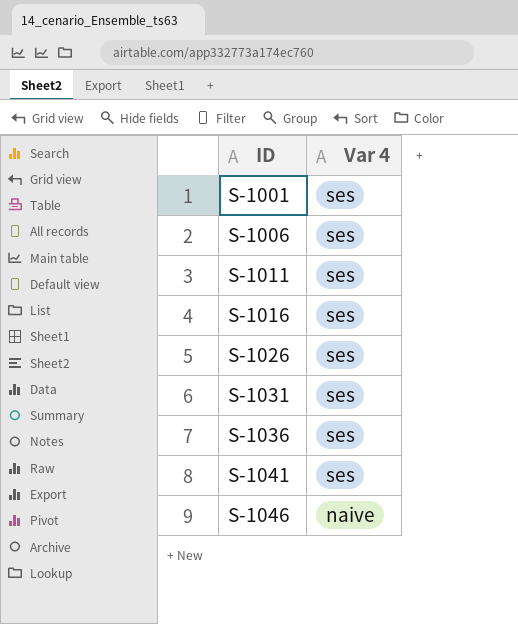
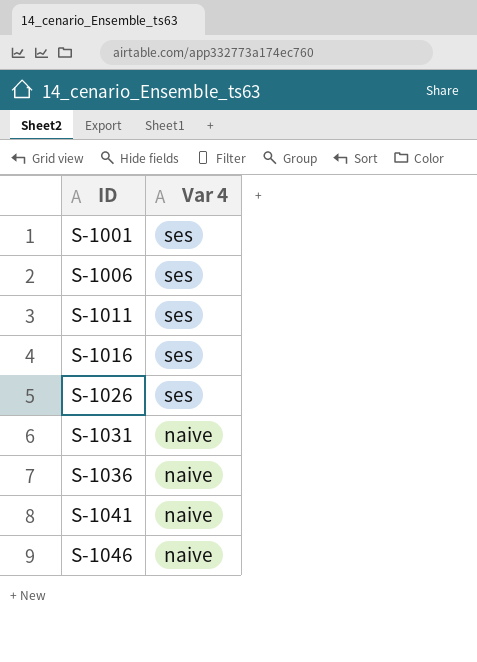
S-1031 | Var 4: ses -> naive
S-1036 | Var 4: ses -> naive
S-1041 | Var 4: ses -> naive

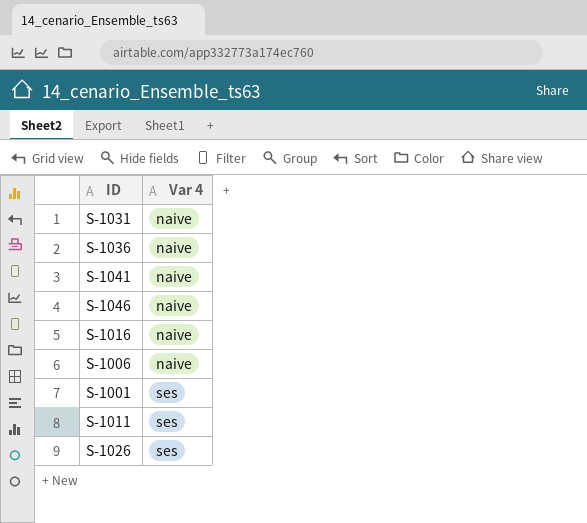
row order: ID ascending -> Var 4 ascending
S-1016 | Var 4: ses -> naive
S-1006 | Var 4: ses -> naive

